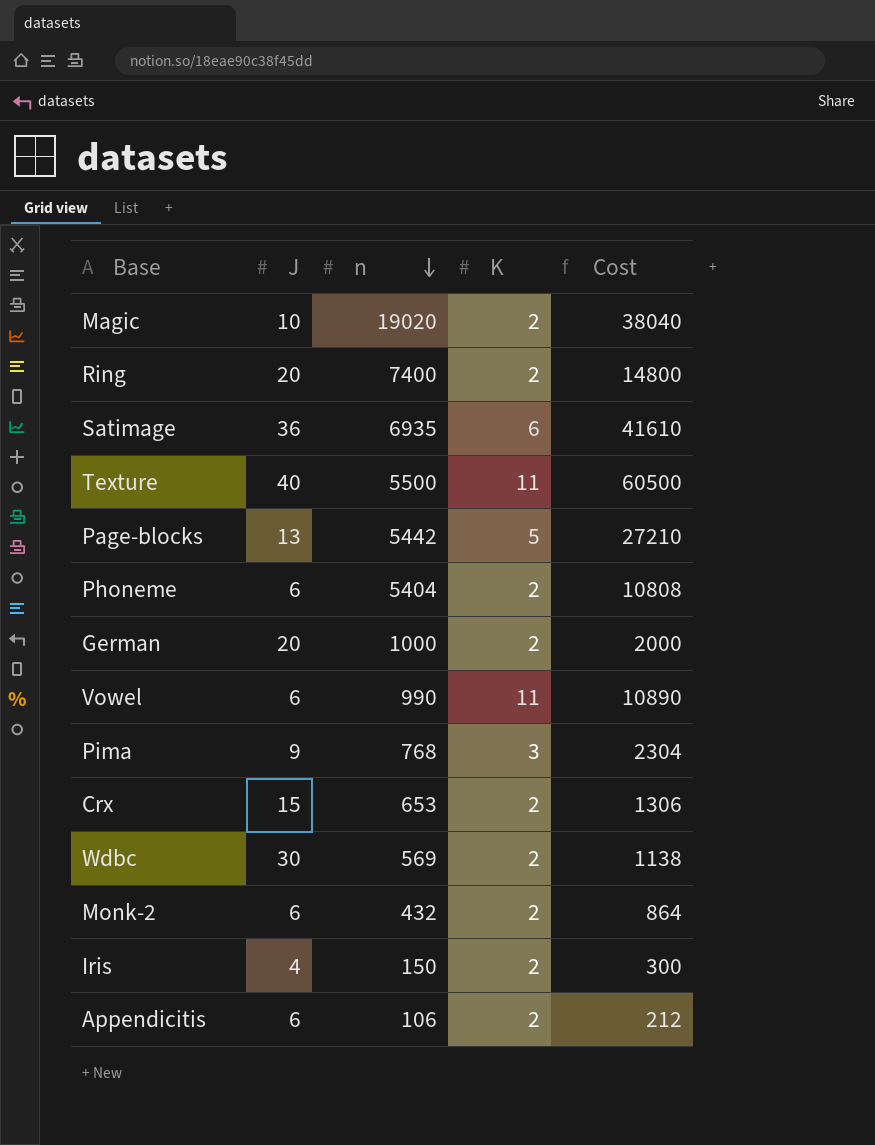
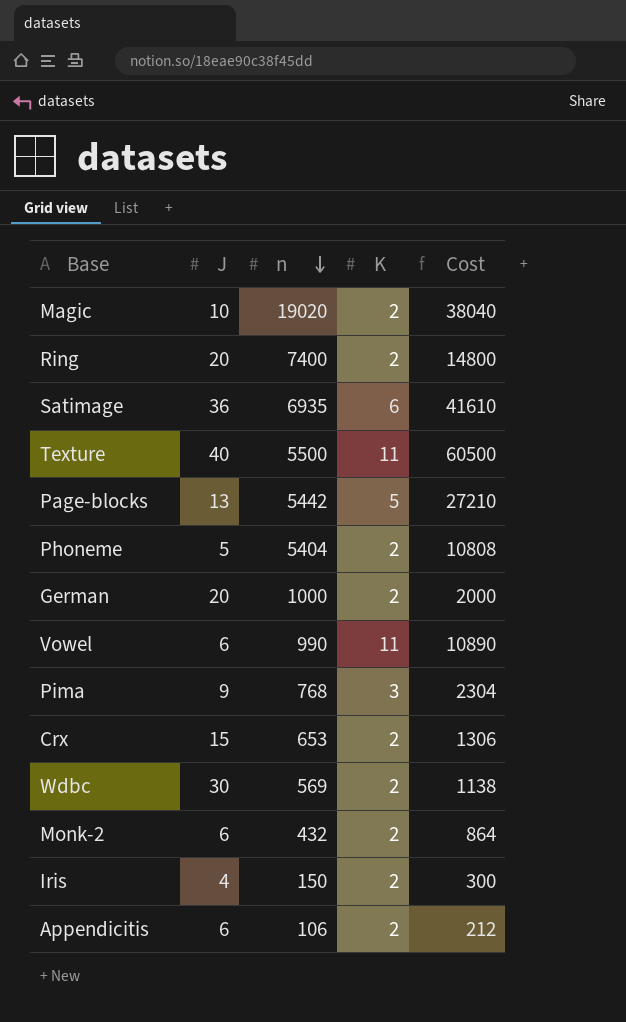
Phoneme | J: 6 -> 5

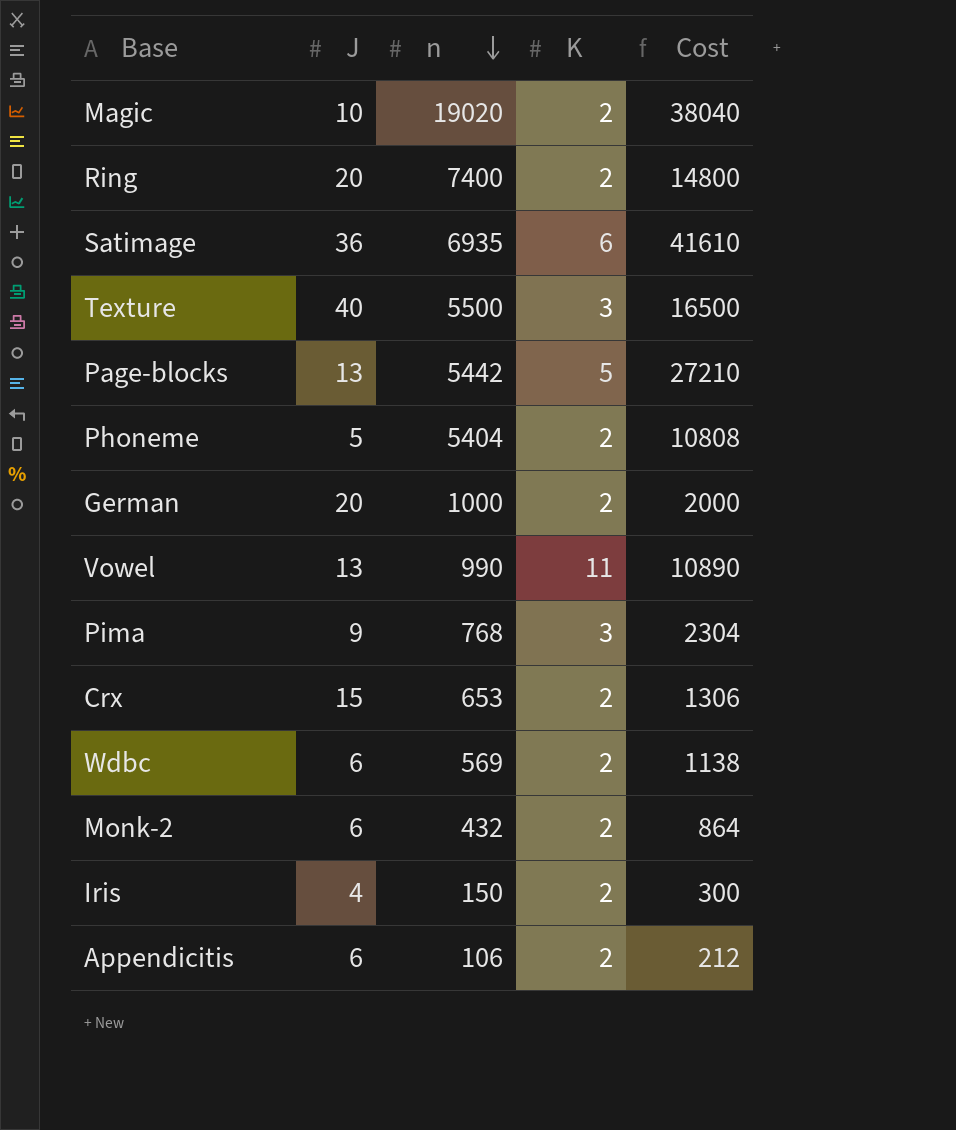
Texture | K: 11 -> 3
Texture | Cost: 60500 -> 16500
Vowel | J: 6 -> 13
Wdbc | J: 30 -> 6

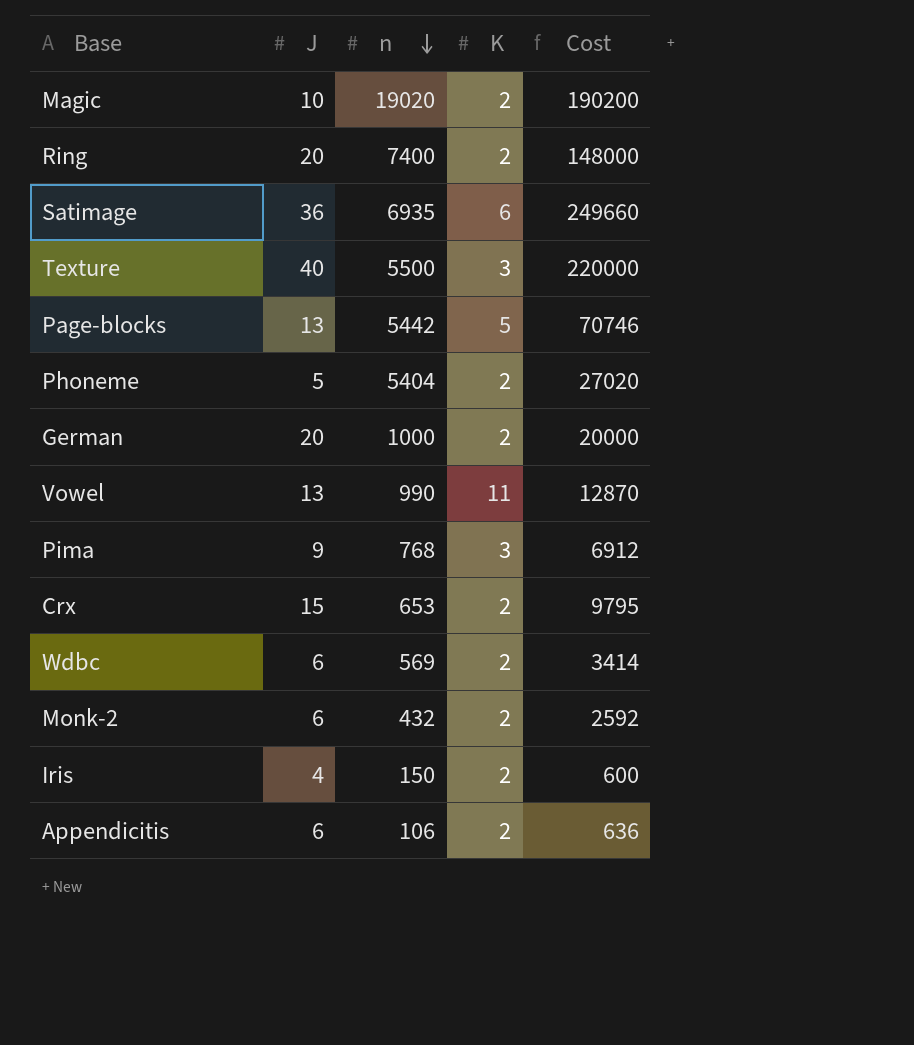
column Cost | formula: [n] * [K] -> [J] * [n]

